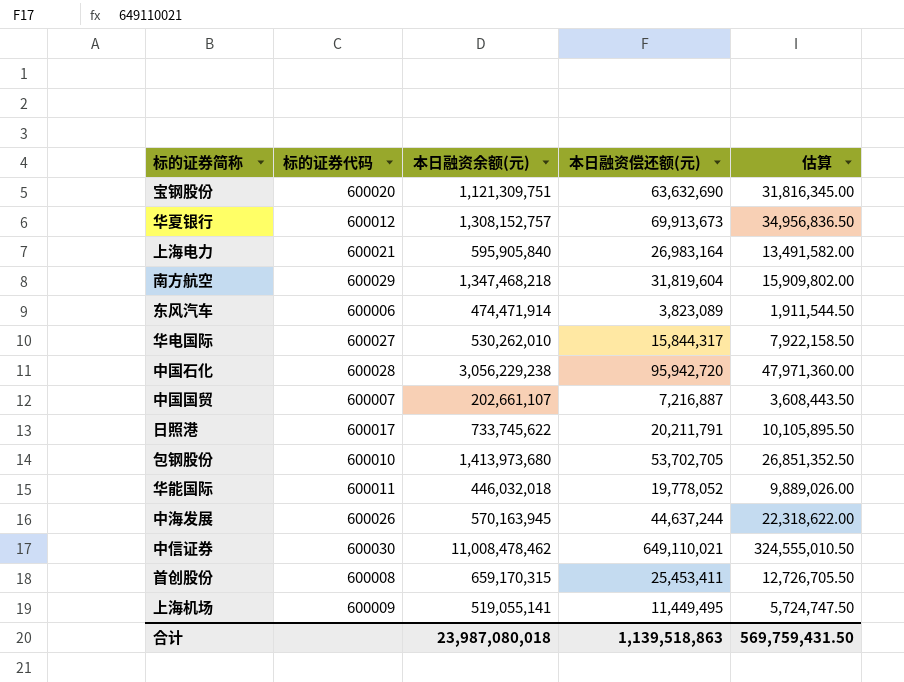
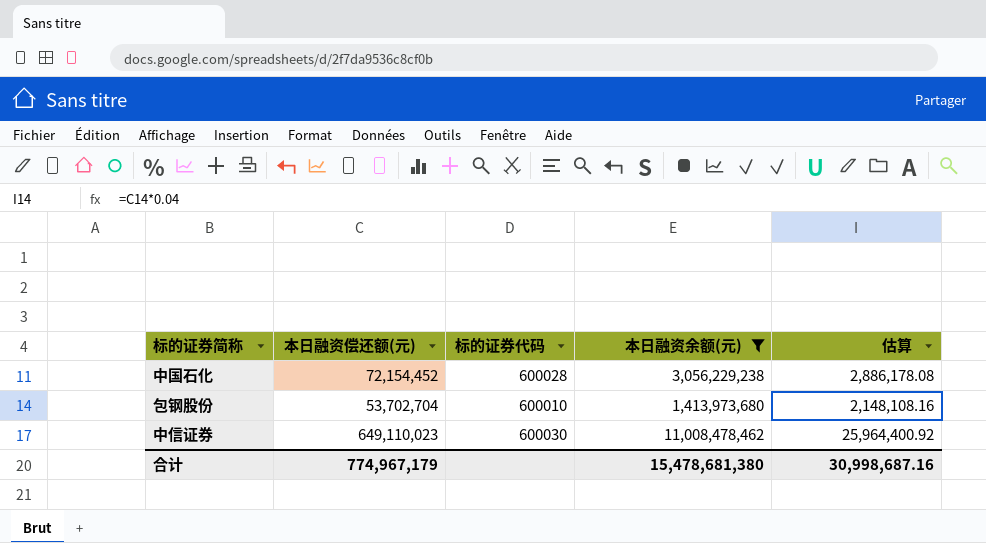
filter: none -> 本日融资余额(元) >= 1,413,973,680
column 本日融资偿还额(元) | position: 4 -> 2
column 估算 | formula: [本日融资偿还额(元)] * 0.5 -> [本日融资偿还额(元)] * 0.04
中国石化 | 本日融资偿还额(元): 95,942,720 -> 72,154,452
包钢股份 | 本日融资偿还额(元): 53,702,705 -> 53,702,704
中信证券 | 本日融资偿还额(元): 649,110,021 -> 649,110,023
合计 | 本日融资偿还额(元): 1,139,518,863 -> 774,967,179
合计 | 本日融资余额(元): 23,987,080,018 -> 15,478,681,380
合计 | 估算: 569,759,431.50 -> 30,998,687.16

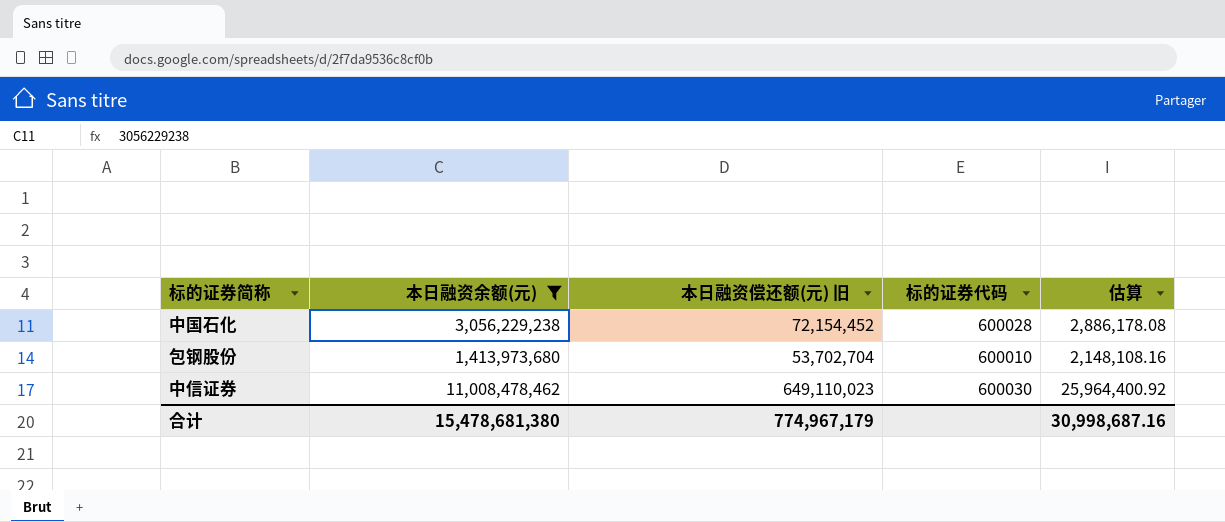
column 本日融资余额(元) | position: 4 -> 2
column name: 本日融资偿还额(元) -> 本日融资偿还额(元) 旧

